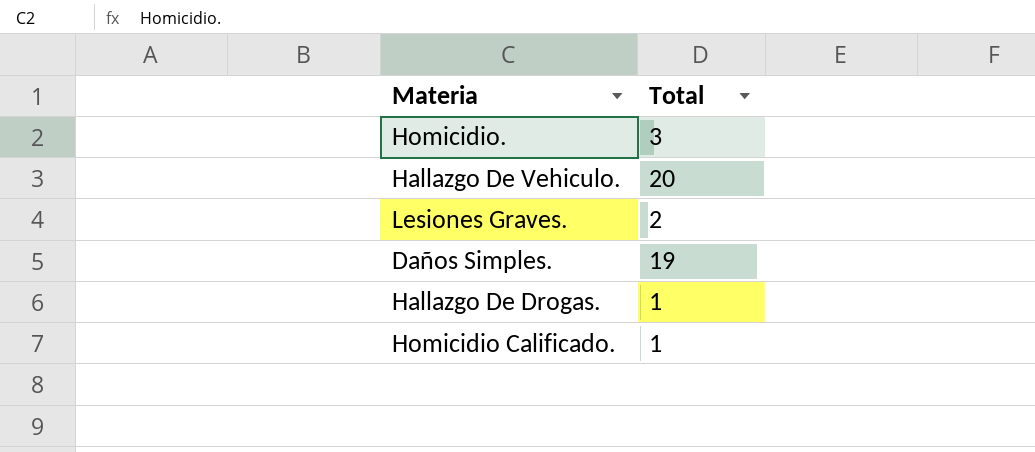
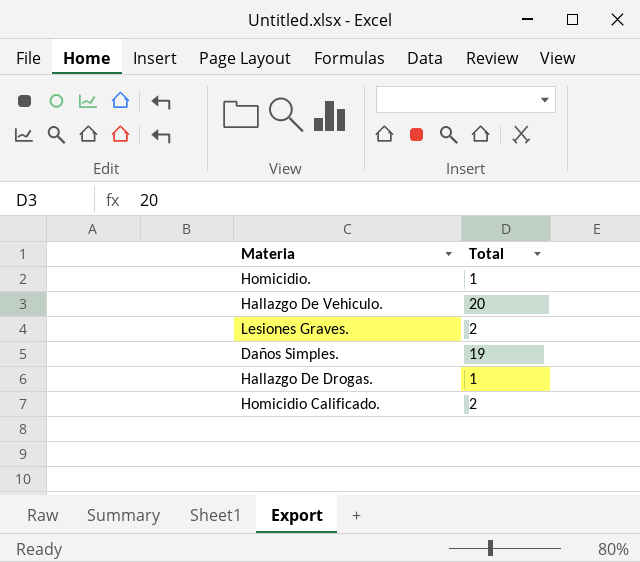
Homicidio. | Total: 3 -> 1
Homicidio Calificado. | Total: 1 -> 2

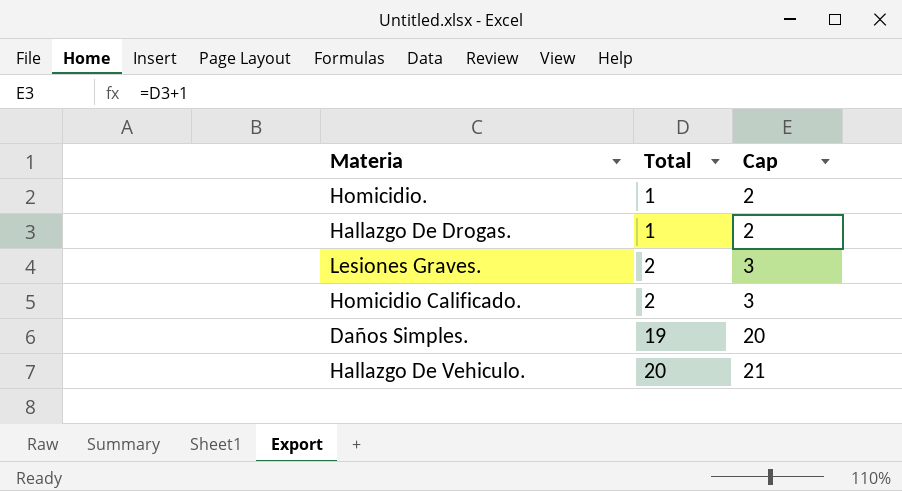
row order: none -> Total ascending
column Cap | formula: none -> [Total] + 1

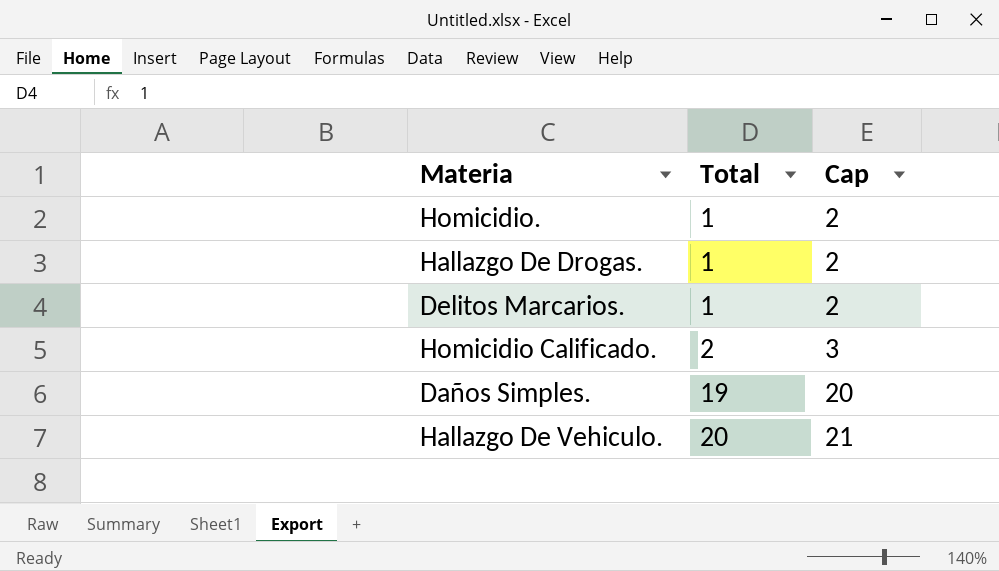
row Lesiones Graves.: 2 | 3 -> none
row Delitos Marcarios.: none -> 1 | 2

